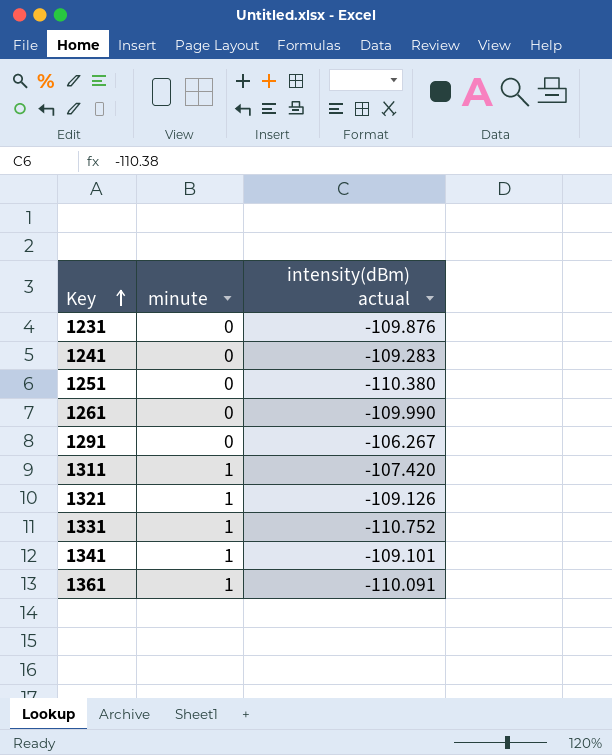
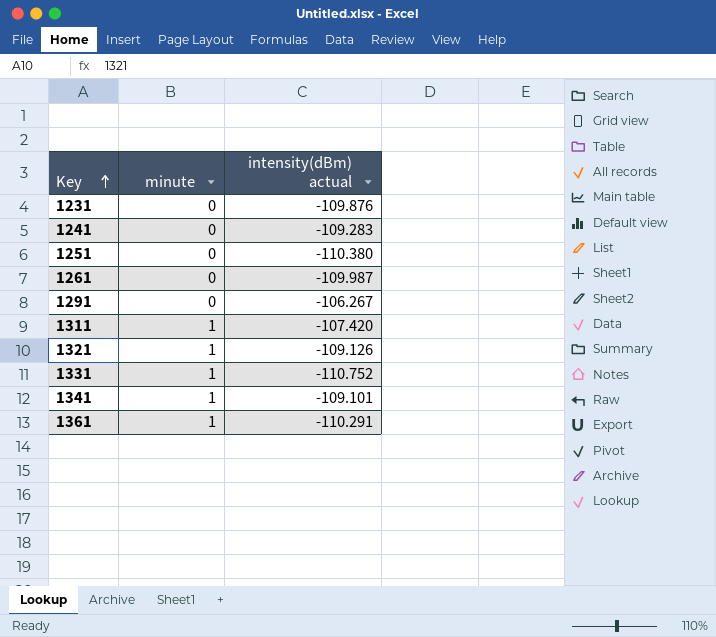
1261 | intensity(dBm) actual: -109.990 -> -109.987
1361 | intensity(dBm) actual: -110.091 -> -110.291

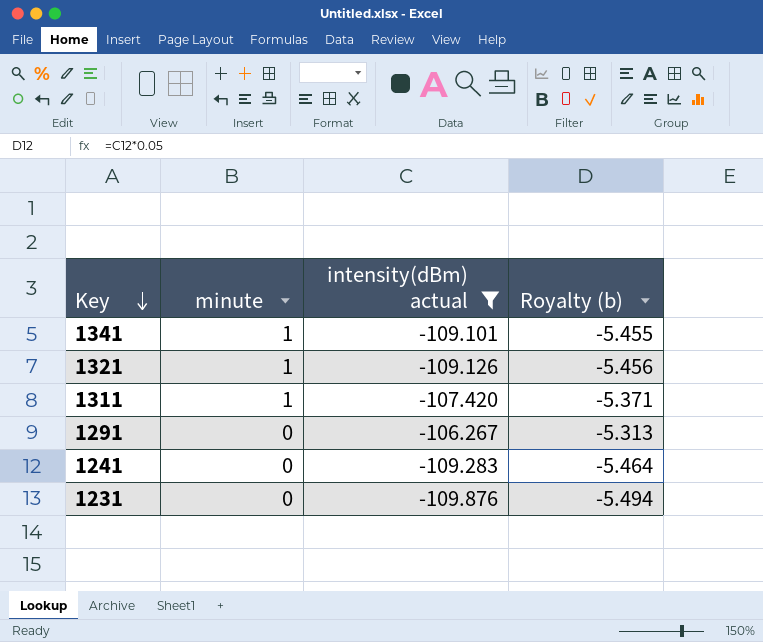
filter: none -> intensity(dBm) actual >= -109.876
row order: Key ascending -> Key descending
column Royalty (b) | formula: none -> [intensity(dBm) actual] * 0.05

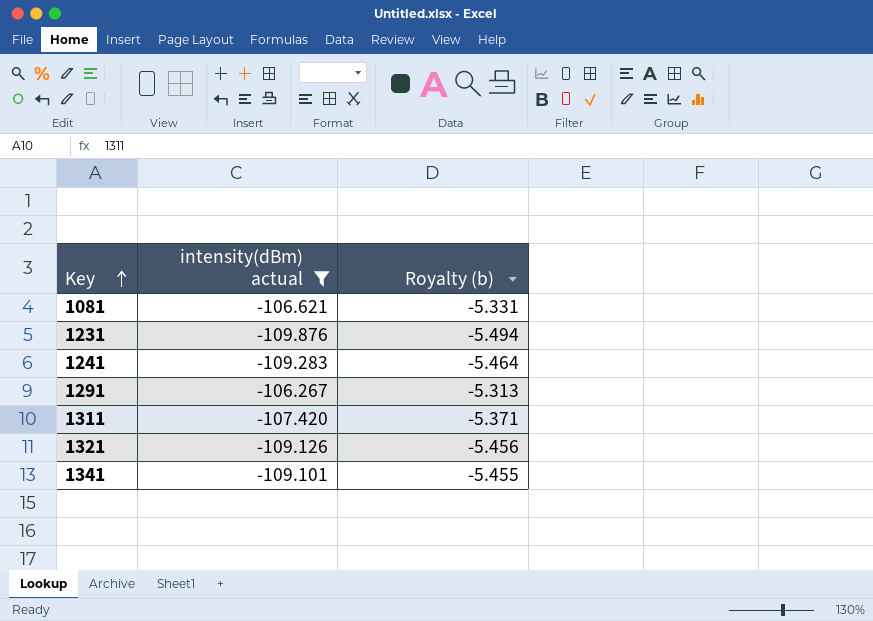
row order: Key descending -> Key ascending
column minute | position: 2 -> none
row 1081: none -> -106.621 | -5.331

